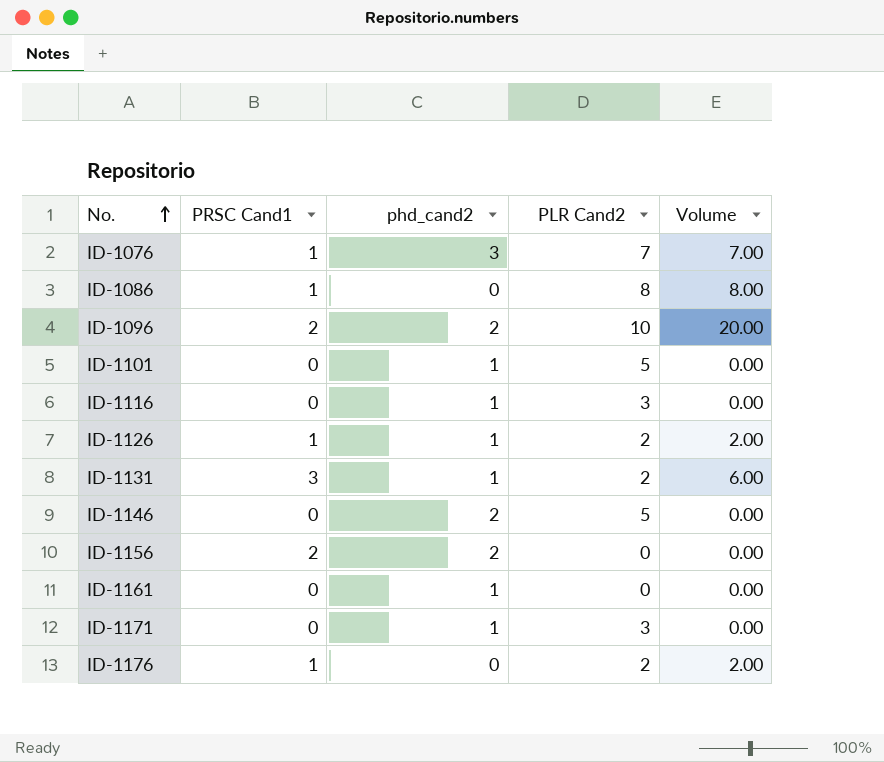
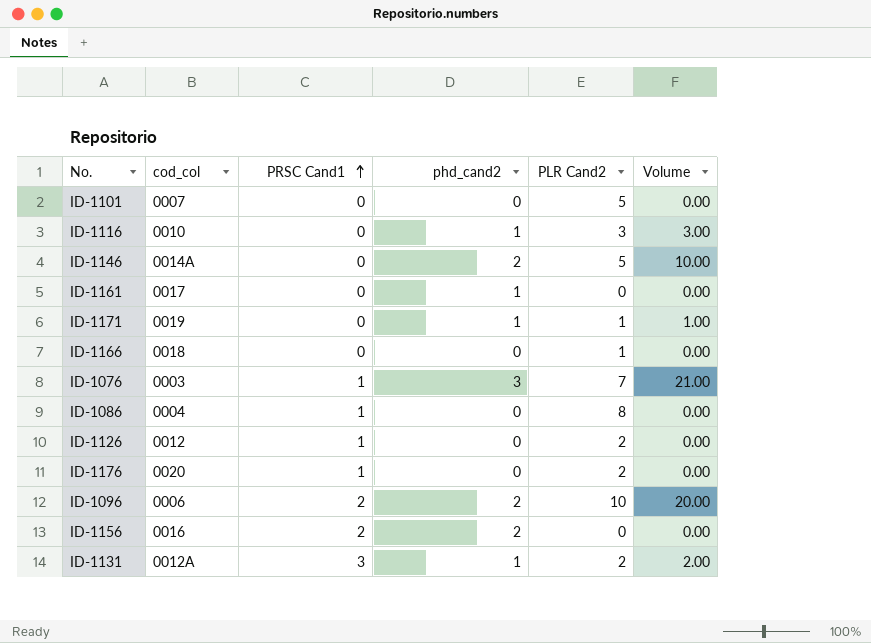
row order: No. ascending -> PRSC Cand1 ascending
column cod_col | position: none -> 2
column Volume | formula: [PRSC Cand1] * [PLR Cand2] -> [phd_cand2] * [PLR Cand2]
ID-1101 | phd_cand2: 1 -> 0
ID-1171 | PLR Cand2: 3 -> 1
row ID-1166: none -> 0018 | 0 | 0 | 1 | 0.00
ID-1126 | phd_cand2: 1 -> 0

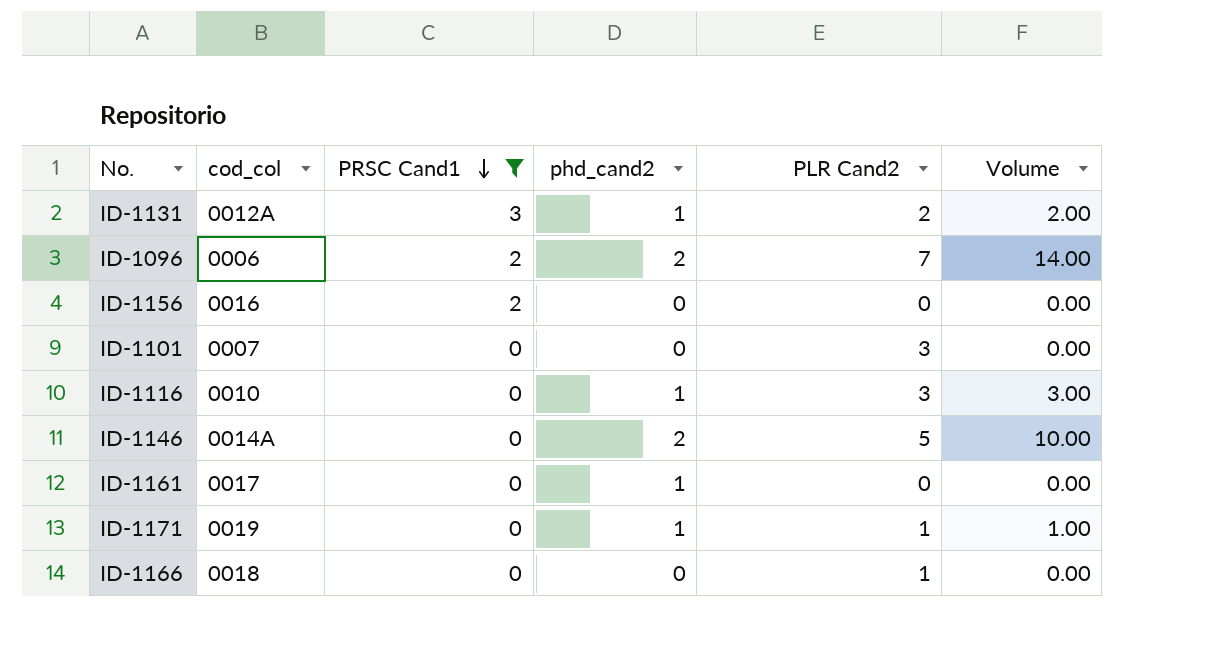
filter: none -> PRSC Cand1 != 1
row order: PRSC Cand1 ascending -> PRSC Cand1 descending
ID-1096 | PLR Cand2: 10 -> 7
ID-1096 | Volume: 20.00 -> 14.00
ID-1156 | phd_cand2: 2 -> 0
ID-1101 | PLR Cand2: 5 -> 3

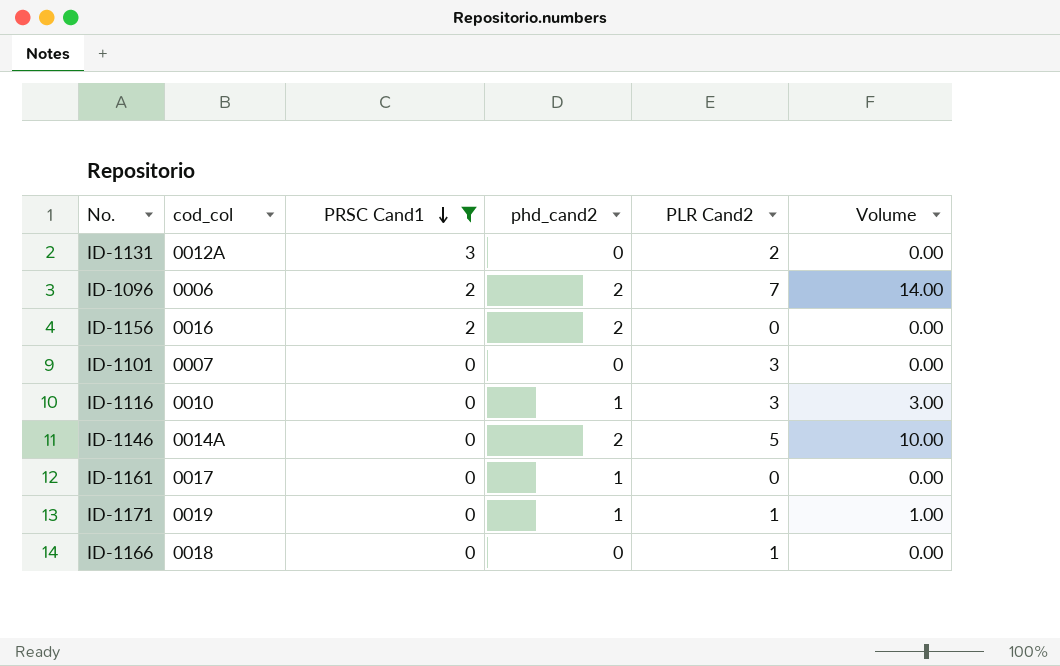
ID-1131 | phd_cand2: 1 -> 0
ID-1131 | Volume: 2.00 -> 0.00
ID-1156 | phd_cand2: 0 -> 2

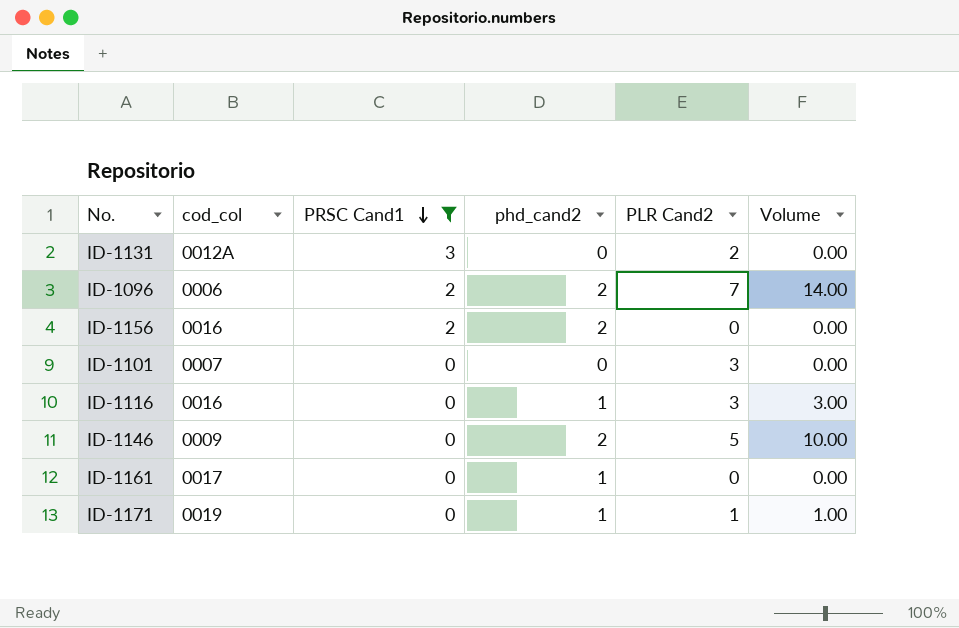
row ID-1166: 0018 | 0 | 0 | 1 | 0.00 -> none
ID-1116 | cod_col: 0010 -> 0016
ID-1146 | cod_col: 0014A -> 0009

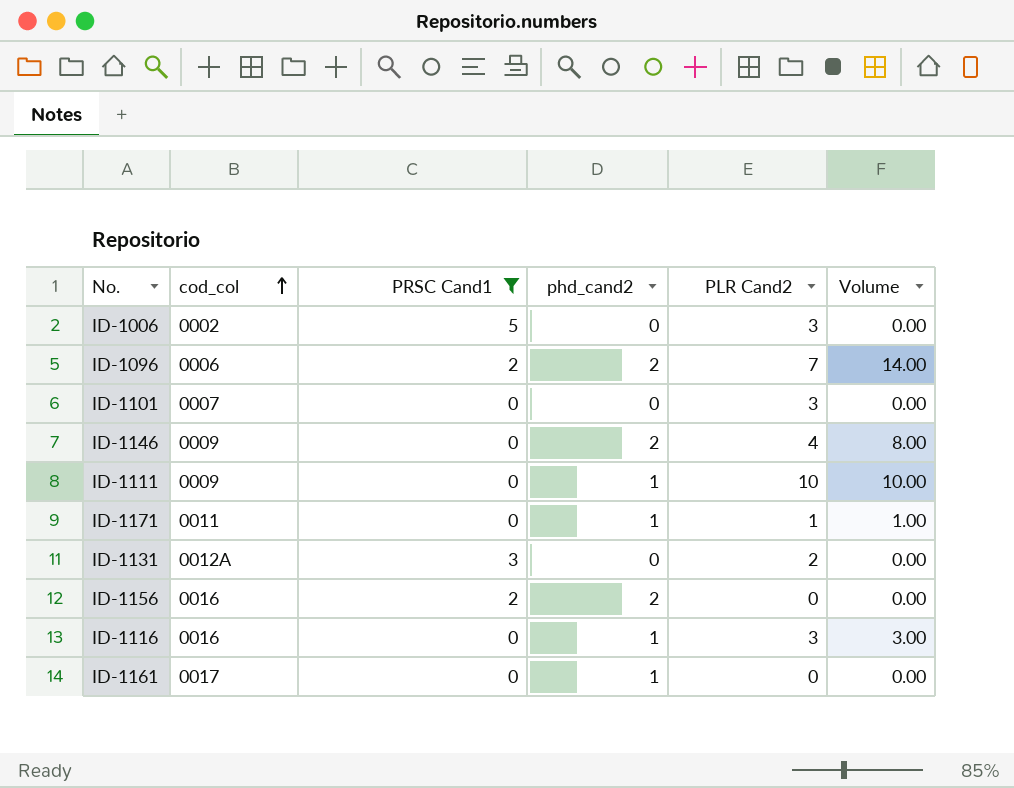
row order: PRSC Cand1 descending -> cod_col ascending
row ID-1006: none -> 0002 | 5 | 0 | 3 | 0.00
ID-1146 | PLR Cand2: 5 -> 4
ID-1146 | Volume: 10.00 -> 8.00
row ID-1111: none -> 0009 | 0 | 1 | 10 | 10.00
ID-1171 | cod_col: 0019 -> 0011

